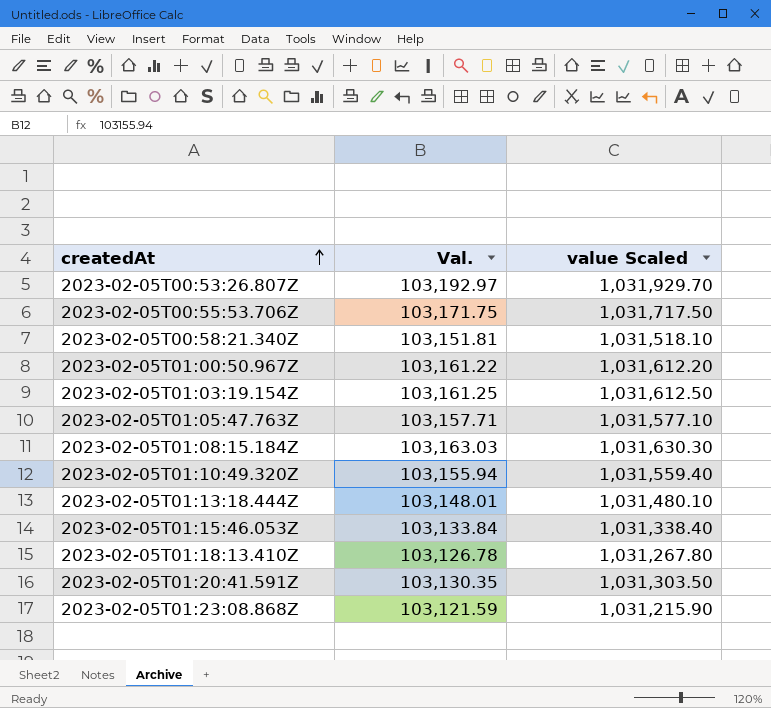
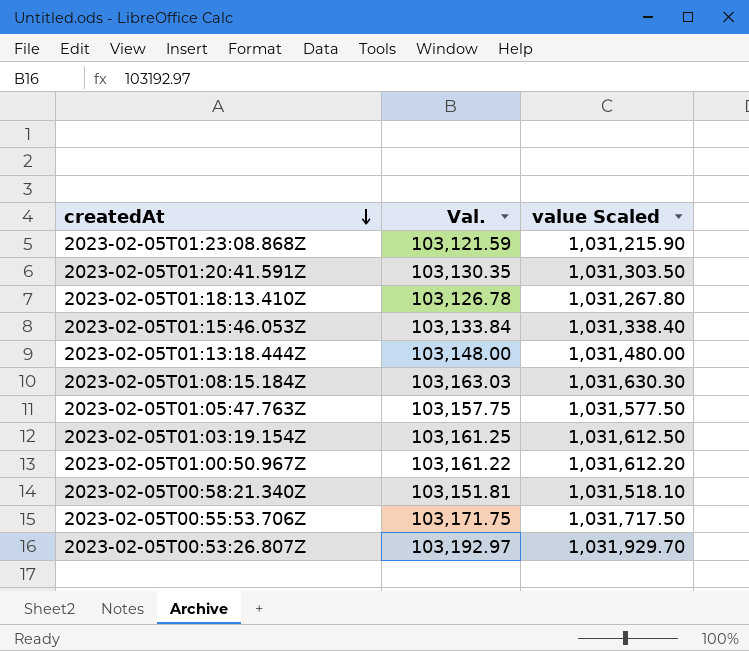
row order: createdAt ascending -> createdAt descending
row 2023-02-05T01:10:49.320Z: 103,155.94 | 1,031,559.40 -> none
2023-02-05T01:13:18.444Z | Val.: 103,148.01 -> 103,148.00
2023-02-05T01:13:18.444Z | value Scaled: 1,031,480.10 -> 1,031,480.00
2023-02-05T01:05:47.763Z | Val.: 103,157.71 -> 103,157.75
2023-02-05T01:05:47.763Z | value Scaled: 1,031,577.10 -> 1,031,577.50

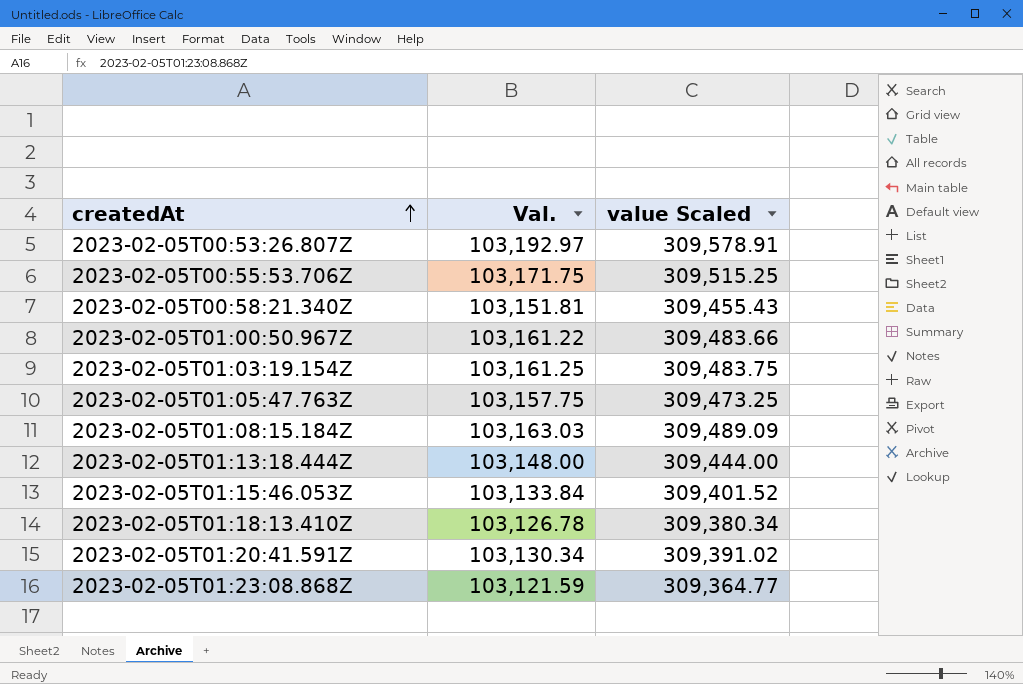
row order: createdAt descending -> createdAt ascending
column value Scaled | formula: [Val.] * 10 -> [Val.] * 3
2023-02-05T01:20:41.591Z | Val.: 103,130.35 -> 103,130.34

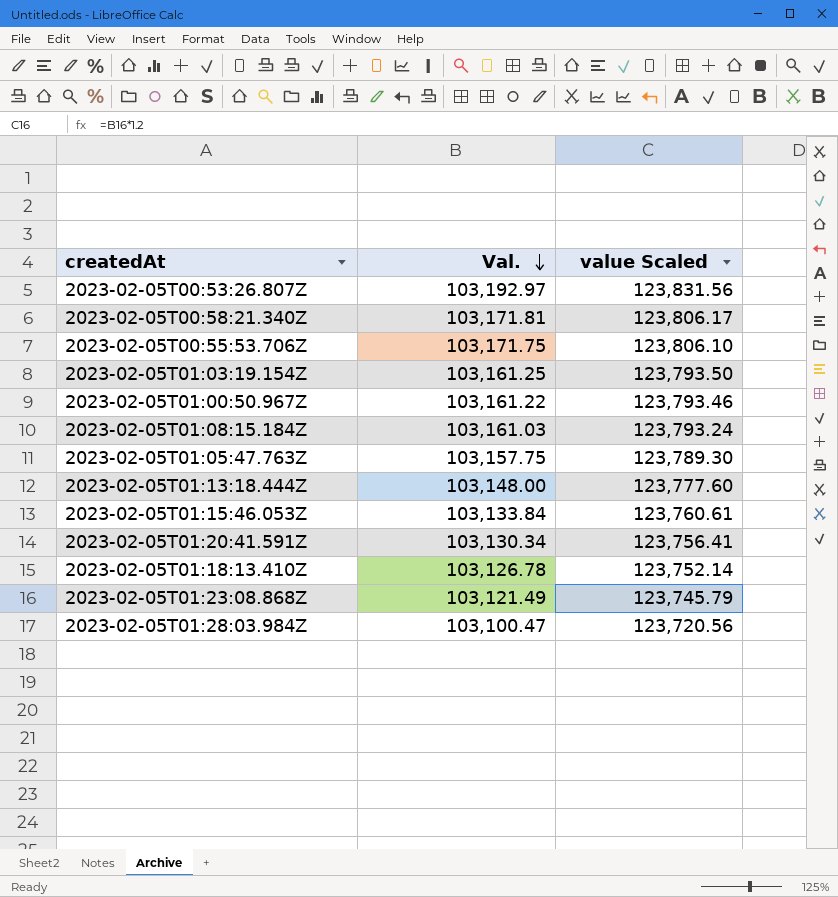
row order: createdAt ascending -> Val. descending
column value Scaled | formula: [Val.] * 3 -> [Val.] * 1.2
2023-02-05T00:58:21.340Z | Val.: 103,151.81 -> 103,171.81
2023-02-05T01:08:15.184Z | Val.: 103,163.03 -> 103,161.03
2023-02-05T01:23:08.868Z | Val.: 103,121.59 -> 103,121.49
row 2023-02-05T01:28:03.984Z: none -> 103,100.47 | 123,720.56

